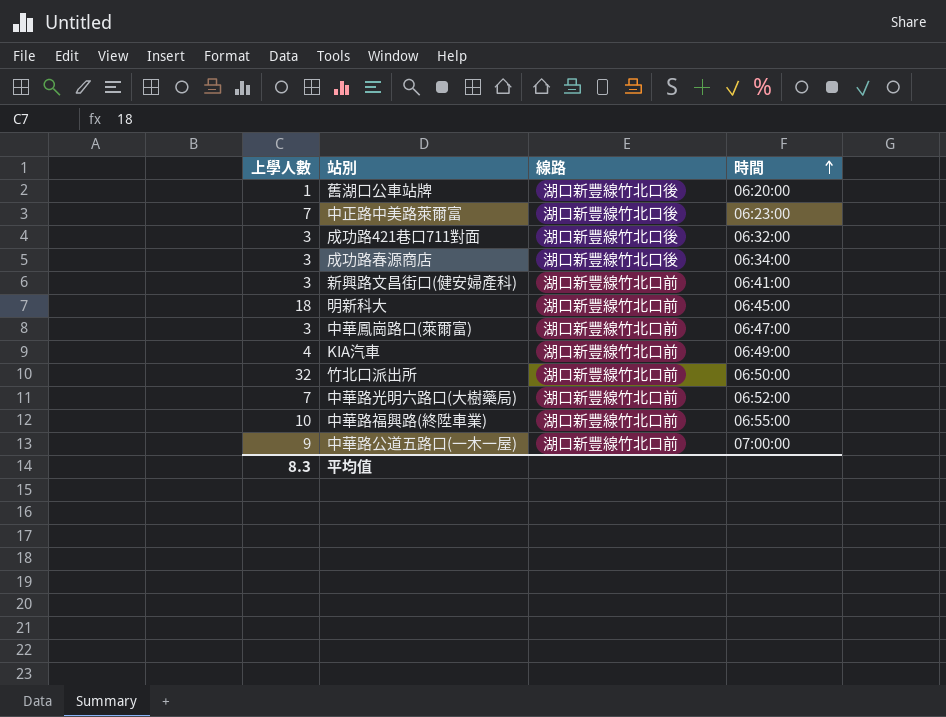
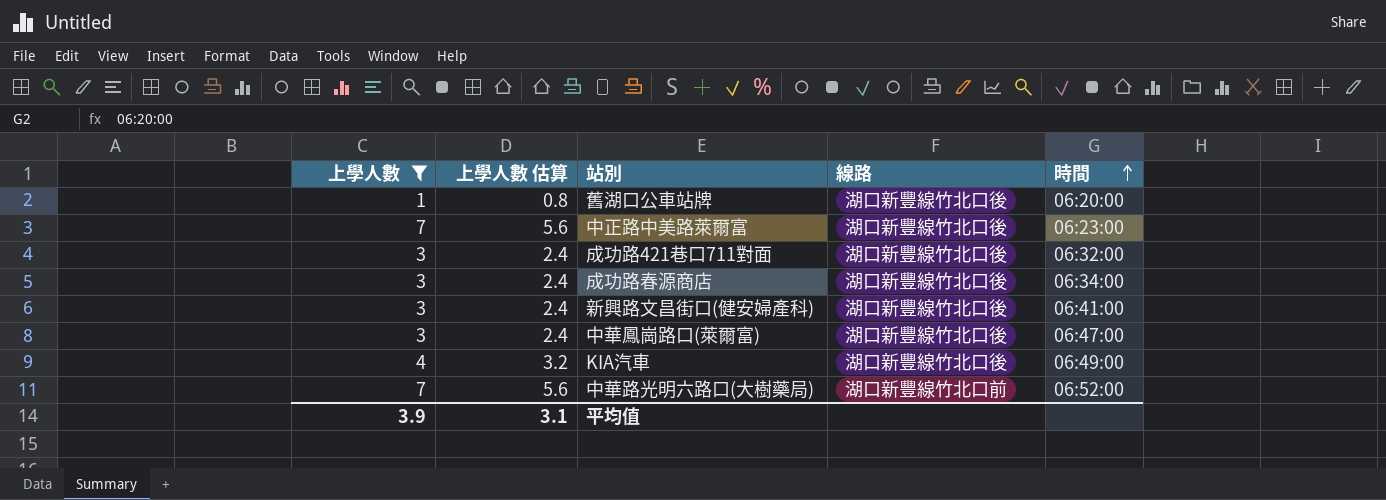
filter: none -> 上學人數 <= 7
column 上學人數 估算 | formula: none -> [上學人數] * 0.8
新興路文昌街口(健安婦產科) | 線路: 湖口新豐線竹北口前 -> 湖口新豐線竹北口後
中華鳳崗路口(萊爾富) | 線路: 湖口新豐線竹北口前 -> 湖口新豐線竹北口後
KIA汽車 | 線路: 湖口新豐線竹北口前 -> 湖口新豐線竹北口後
平均值 | 上學人數: 8.3 -> 3.9

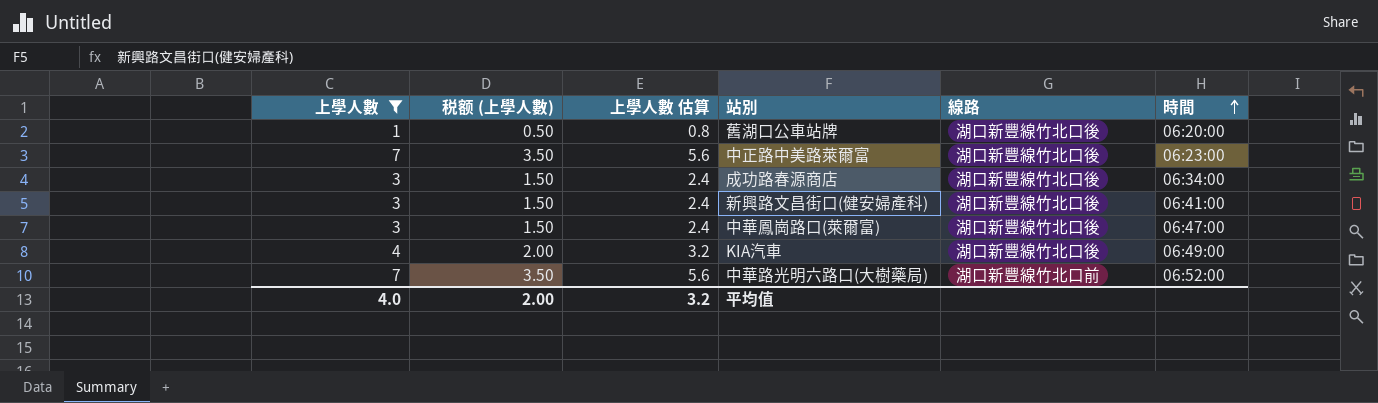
column 税额 (上學人數) | formula: none -> [上學人數] * 0.5
row 成功路421巷口711對面: 3 | 2.4 | 湖口新豐線竹北口後 | 06:32:00 -> none
平均值 | 上學人數: 3.9 -> 4.0
平均值 | 上學人數 估算: 3.1 -> 3.2

